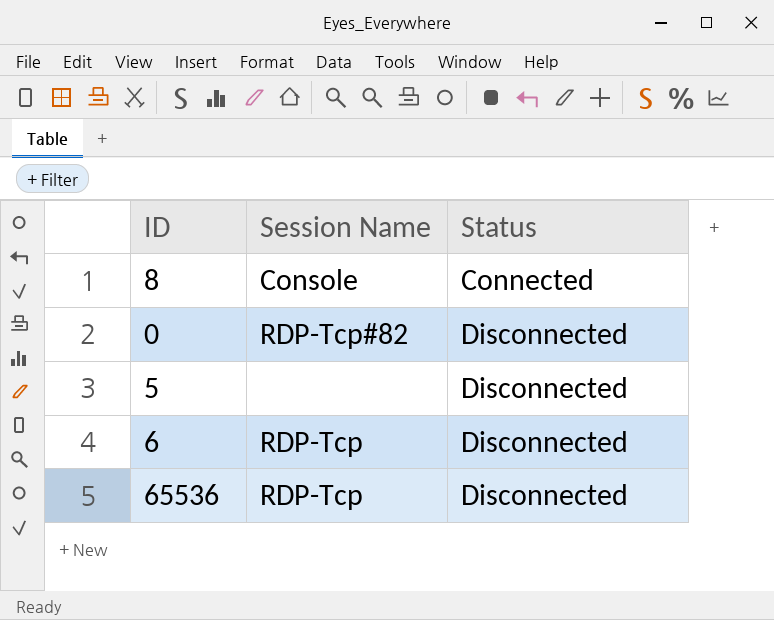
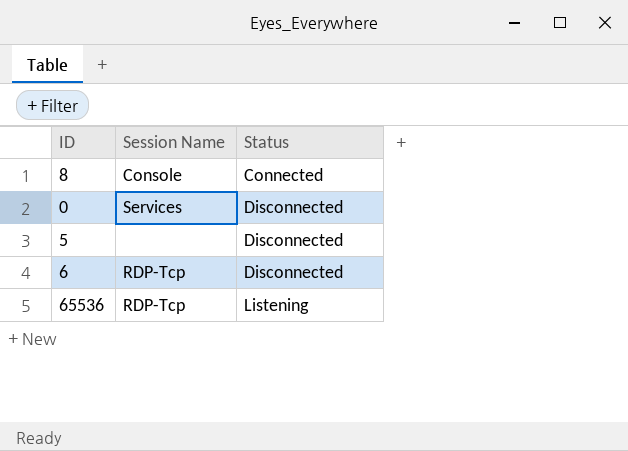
0 | Session Name: RDP-Tcp#82 -> Services
65536 | Status: Disconnected -> Listening

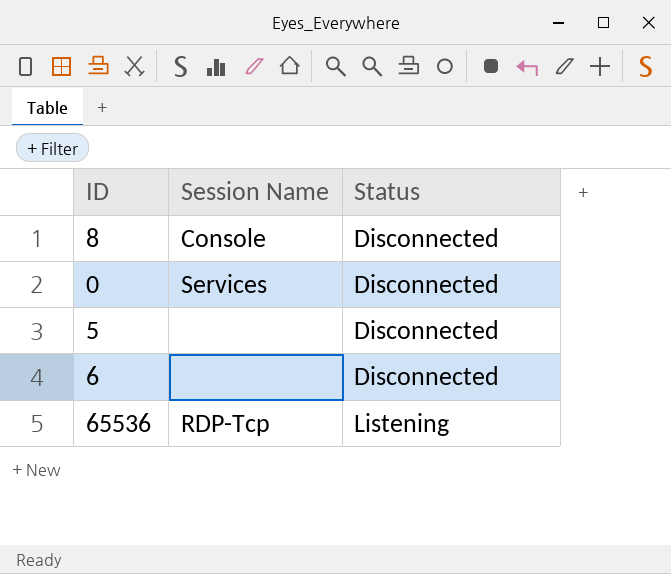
8 | Status: Connected -> Disconnected
6 | Session Name: RDP-Tcp -> none

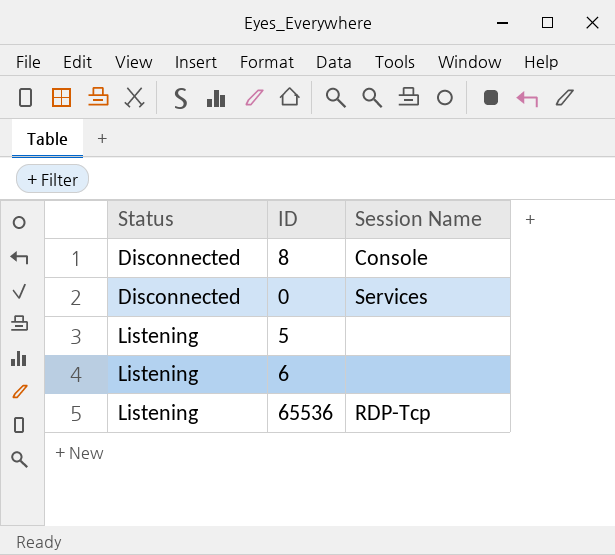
column Status | position: 3 -> 1
5 | Status: Disconnected -> Listening
6 | Status: Disconnected -> Listening

